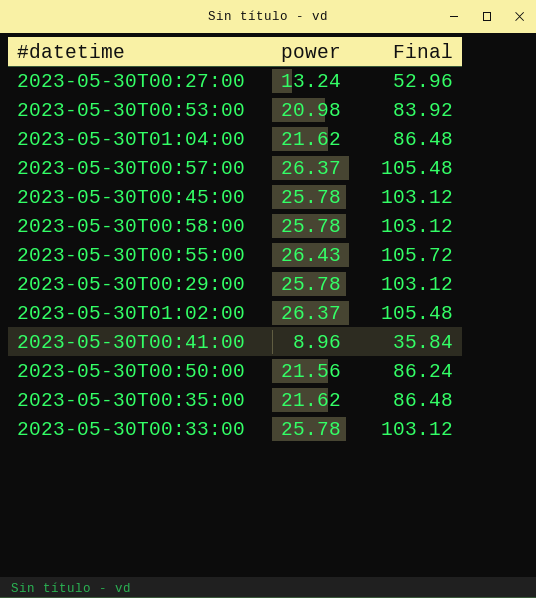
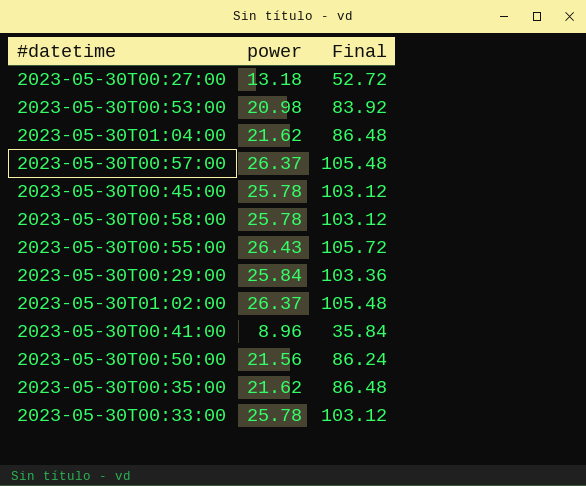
2023-05-30T00:27:00 | power: 13.24 -> 13.18
2023-05-30T00:27:00 | Final: 52.96 -> 52.72
2023-05-30T00:29:00 | power: 25.78 -> 25.84
2023-05-30T00:29:00 | Final: 103.12 -> 103.36

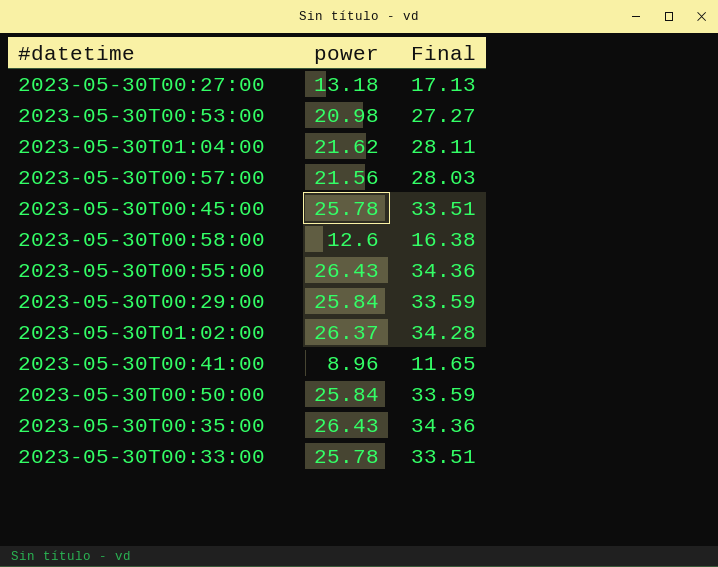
column Final | formula: [power] * 4 -> [power] * 1.3
2023-05-30T00:57:00 | power: 26.37 -> 21.56
2023-05-30T00:58:00 | power: 25.78 -> 12.6
2023-05-30T00:50:00 | power: 21.56 -> 25.84
2023-05-30T00:35:00 | power: 21.62 -> 26.43

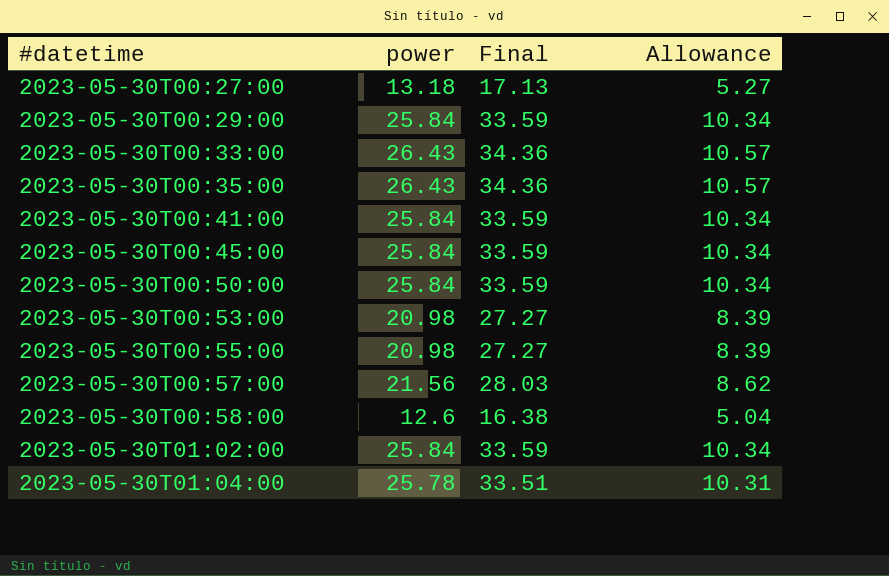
row order: none -> #datetime ascending
column Allowance | formula: none -> [power] * 0.4
2023-05-30T00:33:00 | power: 25.78 -> 26.43
2023-05-30T00:33:00 | Final: 33.51 -> 34.36
2023-05-30T00:41:00 | power: 8.96 -> 25.84
2023-05-30T00:41:00 | Final: 11.65 -> 33.59
2023-05-30T00:45:00 | power: 25.78 -> 25.84
2023-05-30T00:45:00 | Final: 33.51 -> 33.59
2023-05-30T00:55:00 | power: 26.43 -> 20.98
2023-05-30T00:55:00 | Final: 34.36 -> 27.27
2023-05-30T01:02:00 | power: 26.37 -> 25.84
2023-05-30T01:02:00 | Final: 34.28 -> 33.59
2023-05-30T01:04:00 | power: 21.62 -> 25.78
2023-05-30T01:04:00 | Final: 28.11 -> 33.51

